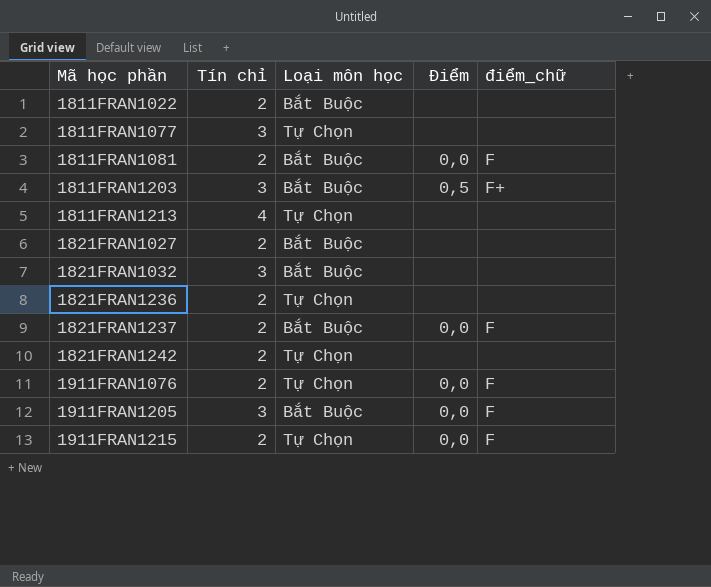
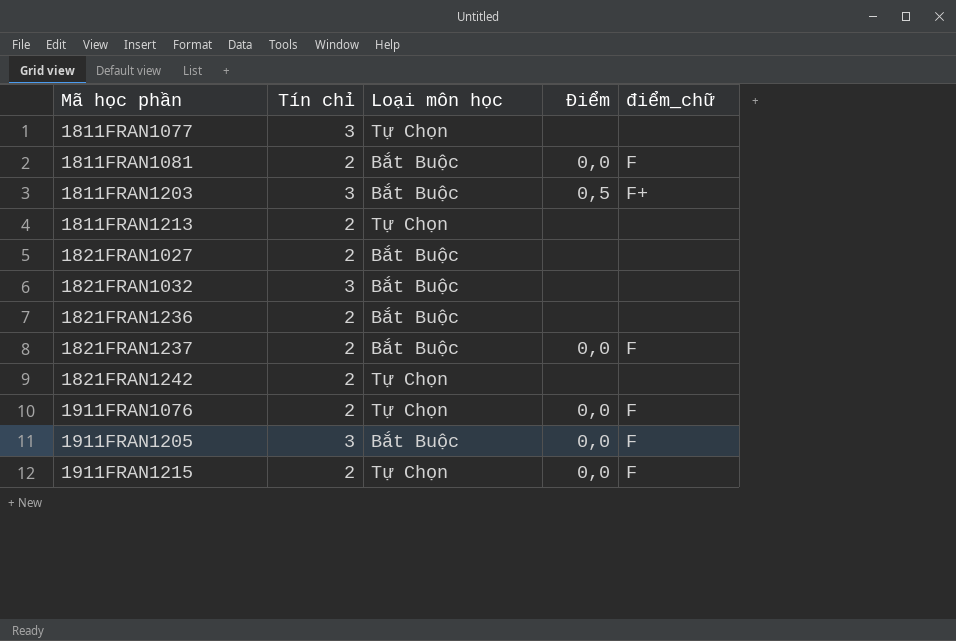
row 1811FRAN1022: 2 | Bắt Buộc | none | none -> none
1811FRAN1213 | Tín chỉ: 4 -> 2
1821FRAN1236 | Loại môn học: Tự Chọn -> Bắt Buộc

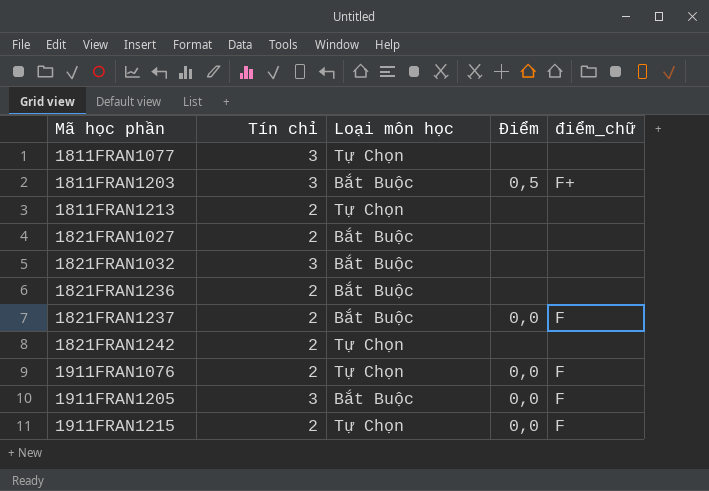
row 1811FRAN1081: 2 | Bắt Buộc | 0,0 | F -> none

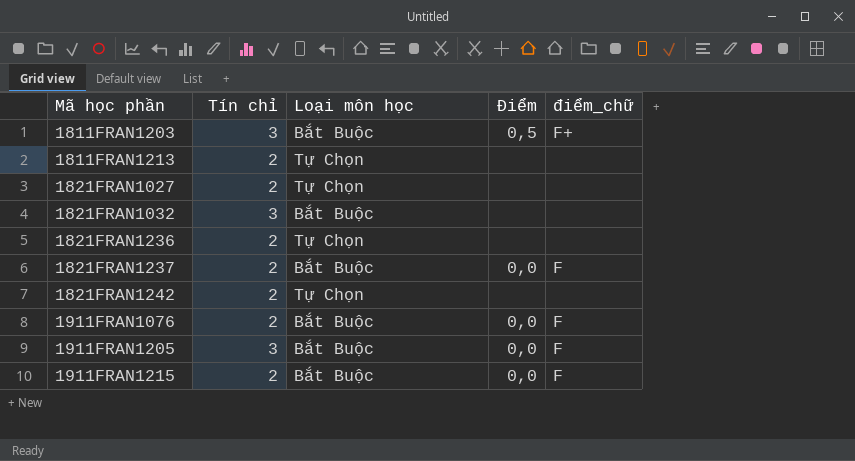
row 1811FRAN1077: 3 | Tự Chọn | none | none -> none
1821FRAN1027 | Loại môn học: Bắt Buộc -> Tự Chọn
1821FRAN1236 | Loại môn học: Bắt Buộc -> Tự Chọn
1911FRAN1076 | Loại môn học: Tự Chọn -> Bắt Buộc
1911FRAN1215 | Loại môn học: Tự Chọn -> Bắt Buộc

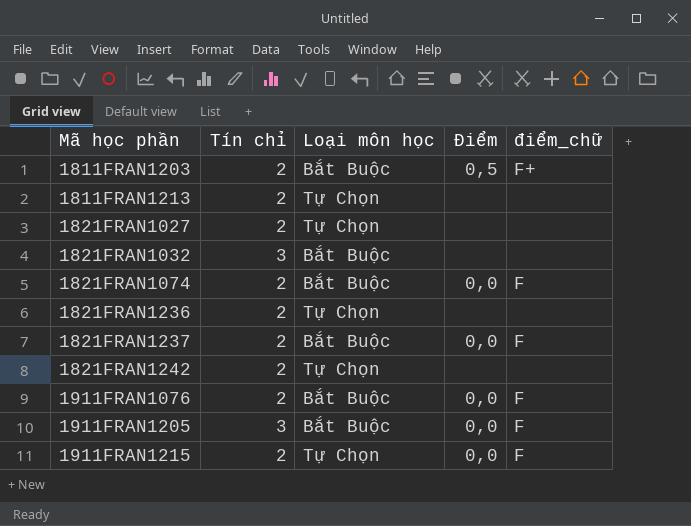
1811FRAN1203 | Tín chỉ: 3 -> 2
row 1821FRAN1074: none -> 2 | Bắt Buộc | 0,0 | F
1911FRAN1215 | Loại môn học: Bắt Buộc -> Tự Chọn

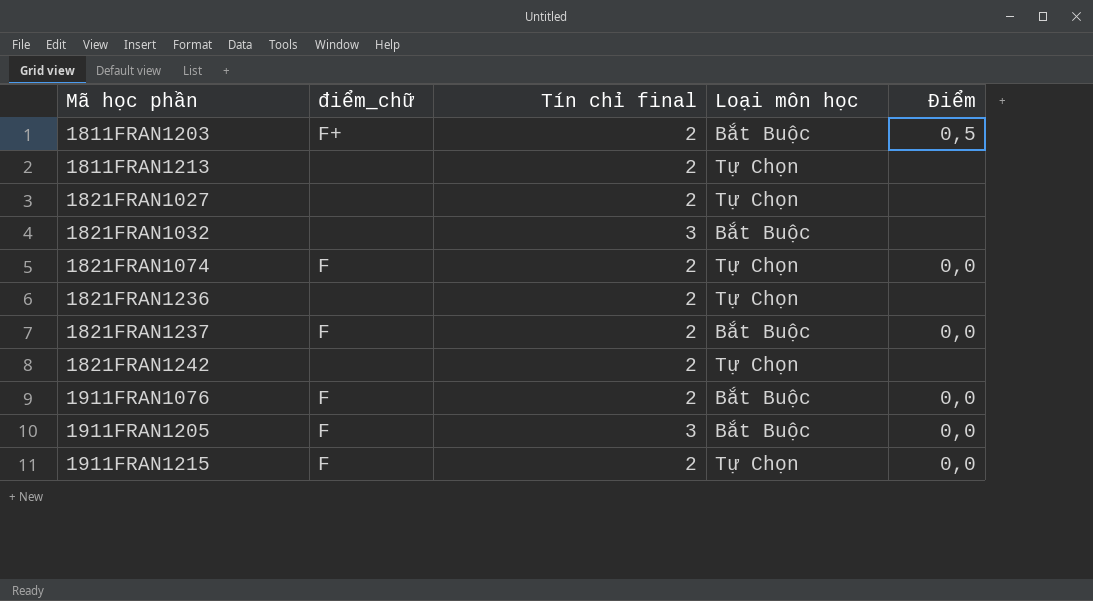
column điểm_chữ | position: 5 -> 2
column name: Tín chỉ -> Tín chỉ final
1821FRAN1074 | Loại môn học: Bắt Buộc -> Tự Chọn

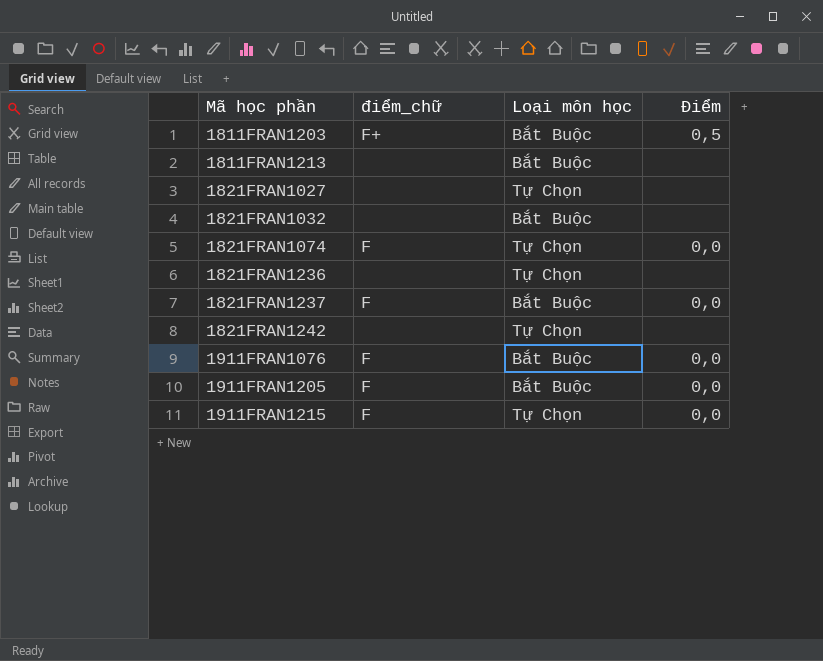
column Tín chỉ final | position: 3 -> none
1811FRAN1213 | Loại môn học: Tự Chọn -> Bắt Buộc

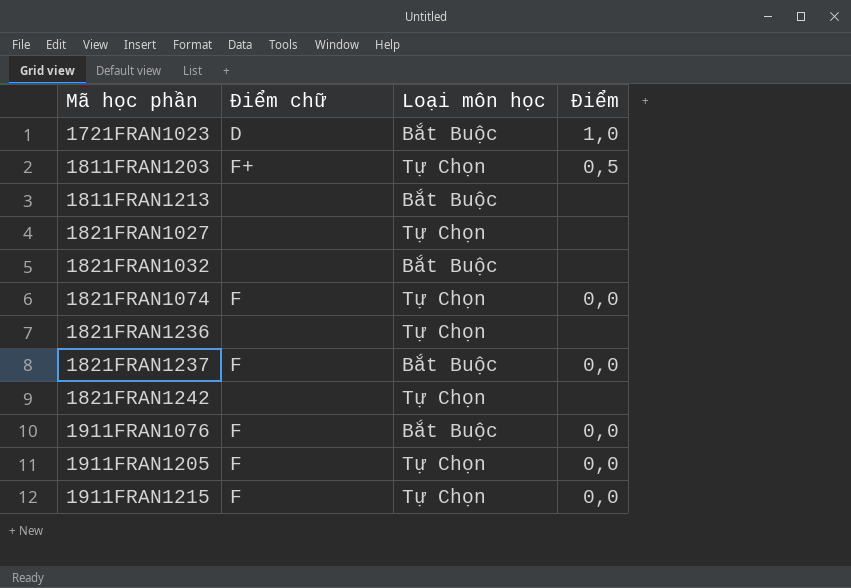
column name: điểm_chữ -> Điểm chữ
row 1721FRAN1023: none -> D | Bắt Buộc | 1,0
1811FRAN1203 | Loại môn học: Bắt Buộc -> Tự Chọn
1911FRAN1205 | Loại môn học: Bắt Buộc -> Tự Chọn

